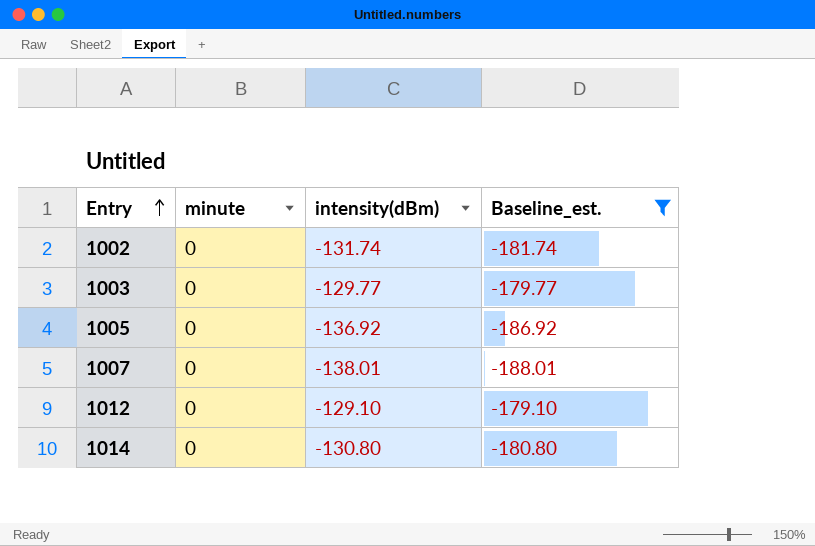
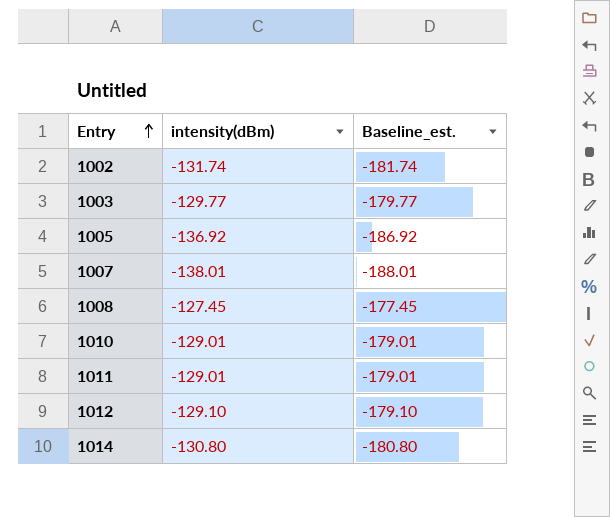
filter: Baseline_est. <= -179.10 -> none
column minute | position: 2 -> none

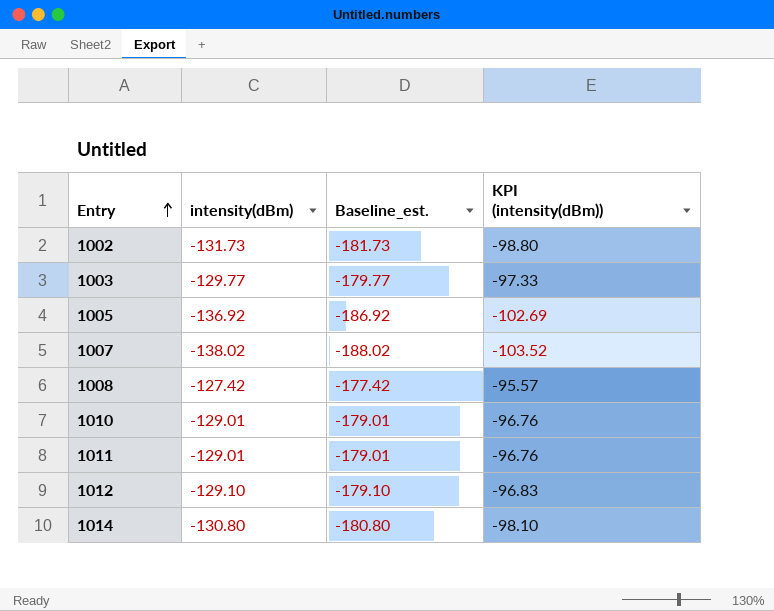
column KPI (intensity(dBm)) | formula: none -> [intensity(dBm)] * 0.75
1002 | intensity(dBm): -131.74 -> -131.73
1002 | Baseline_est.: -181.74 -> -181.73
1007 | intensity(dBm): -138.01 -> -138.02
1007 | Baseline_est.: -188.01 -> -188.02
1008 | intensity(dBm): -127.45 -> -127.42
1008 | Baseline_est.: -177.45 -> -177.42

